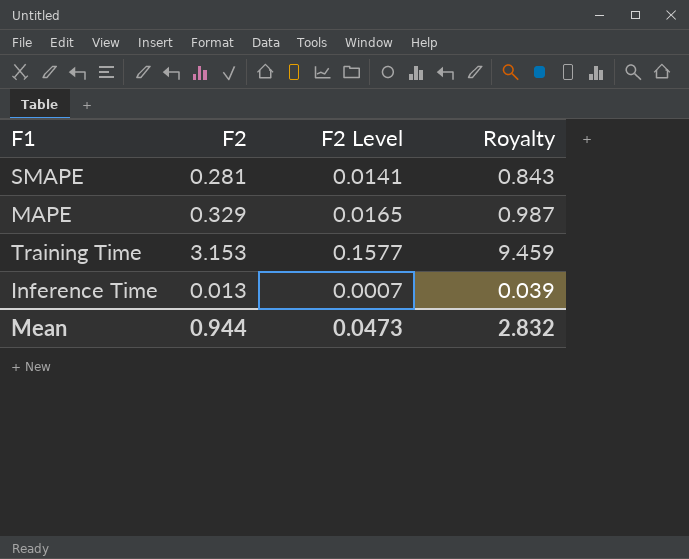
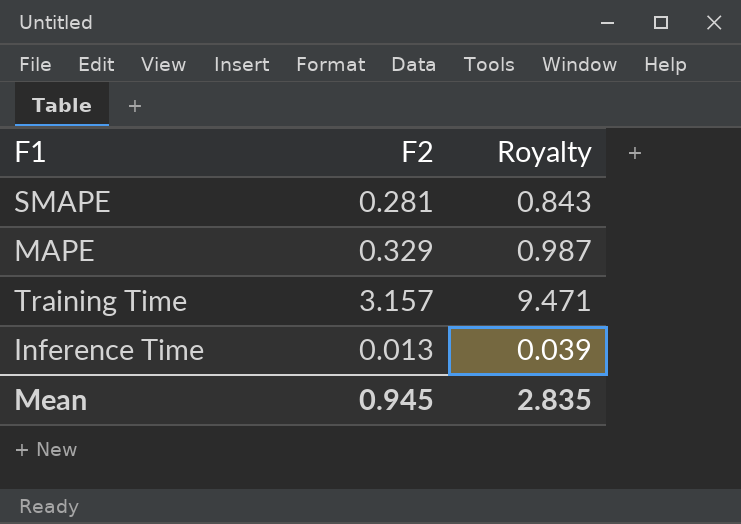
column F2 Level | formula: [F2] * 0.05 -> none
Training Time | F2: 3.153 -> 3.157
Training Time | Royalty: 9.459 -> 9.471
Mean | F2: 0.944 -> 0.945
Mean | Royalty: 2.832 -> 2.835

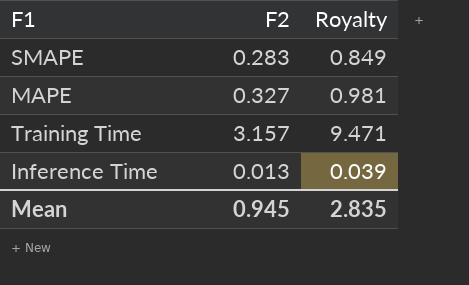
SMAPE | F2: 0.281 -> 0.283
SMAPE | Royalty: 0.843 -> 0.849
MAPE | F2: 0.329 -> 0.327
MAPE | Royalty: 0.987 -> 0.981

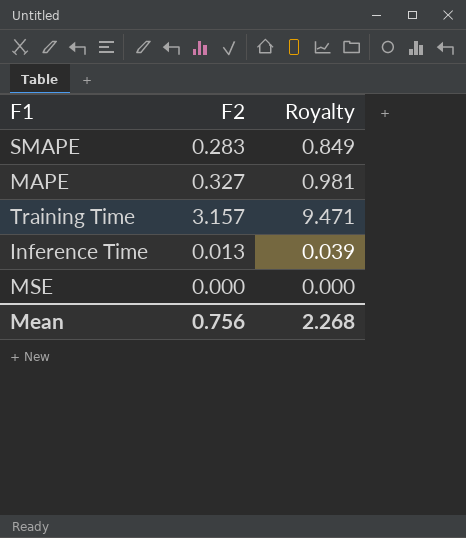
row MSE: none -> 0.000 | 0.000
Mean | F2: 0.945 -> 0.756
Mean | Royalty: 2.835 -> 2.268

